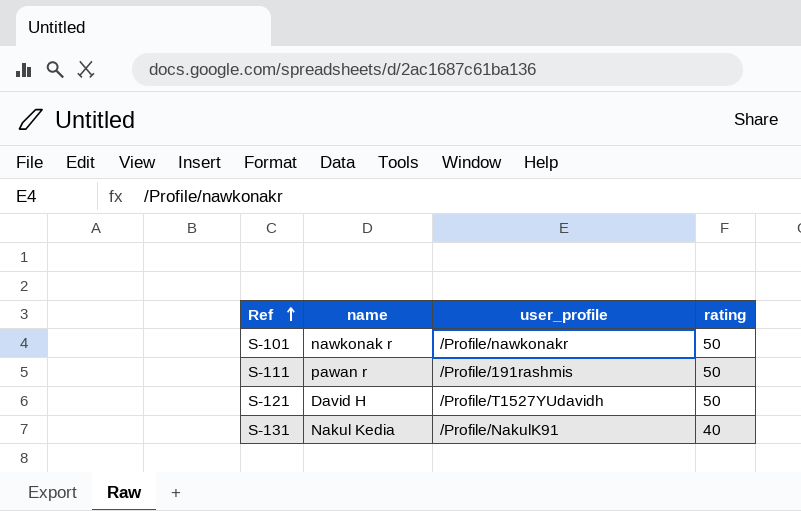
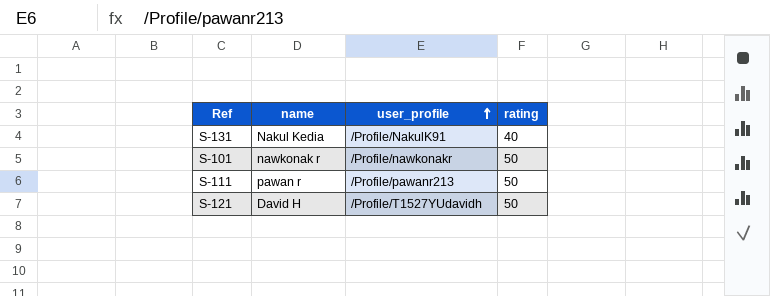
row order: Ref ascending -> user_profile ascending
S-111 | user_profile: /Profile/191rashmis -> /Profile/pawanr213

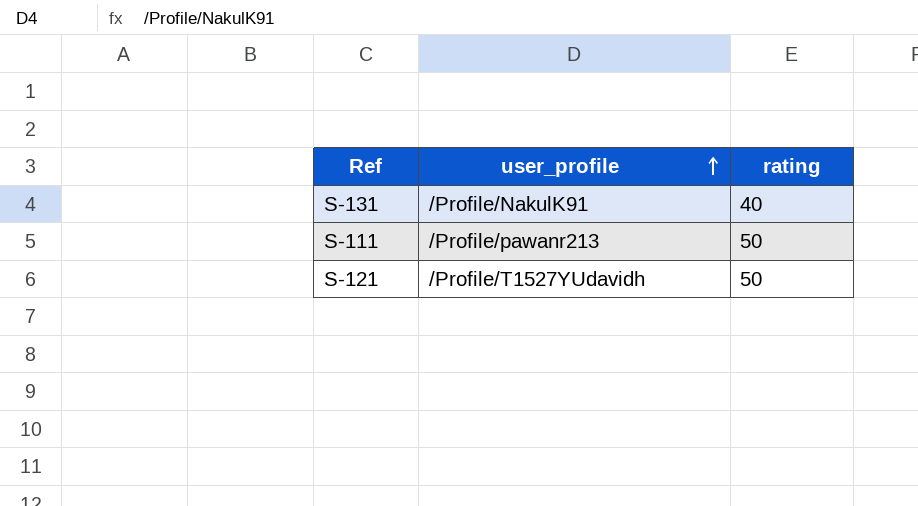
column name | position: 2 -> none
row S-101: nawkonak r | /Profile/nawkonakr | 50 -> none

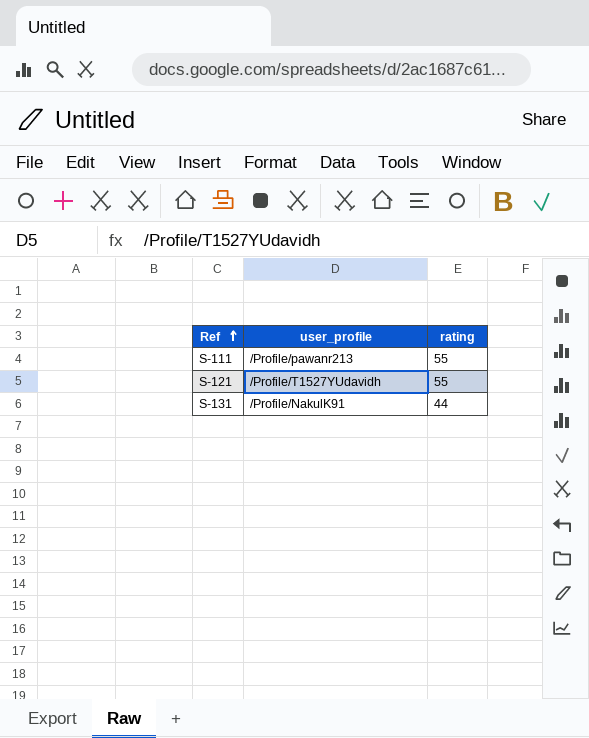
row order: user_profile ascending -> Ref ascending
S-111 | rating: 50 -> 55
S-121 | rating: 50 -> 55
S-131 | rating: 40 -> 44

